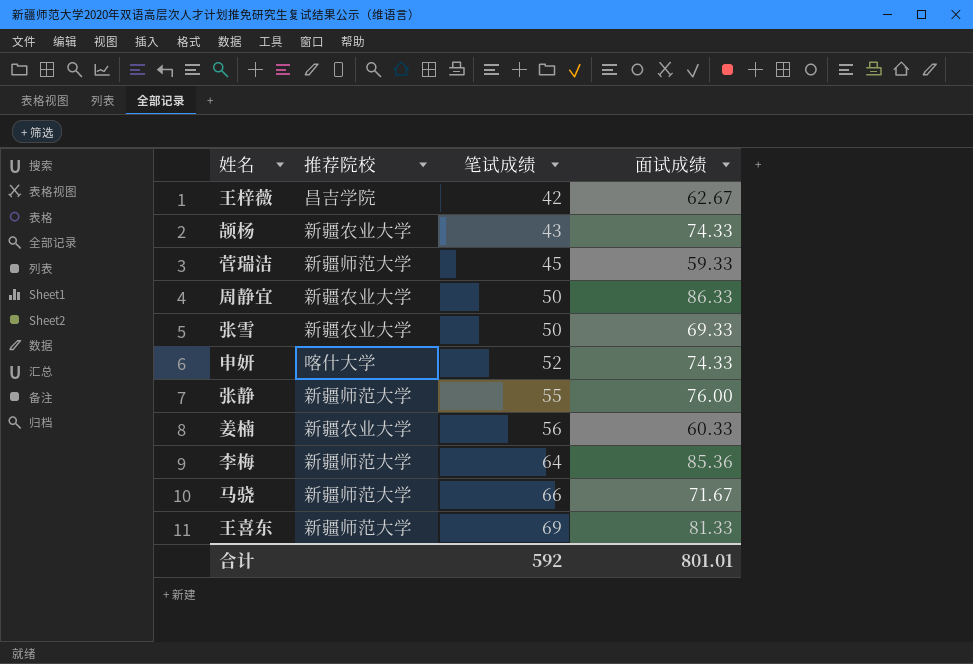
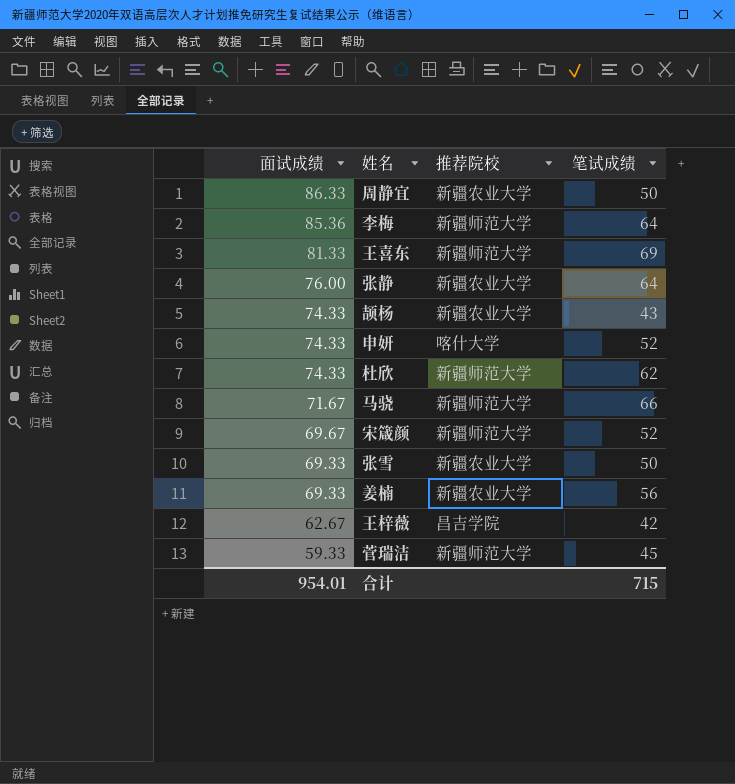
row order: 笔试成绩 ascending -> 面试成绩 descending
column 面试成绩 | position: 4 -> 1
张静 | 推荐院校: 新疆师范大学 -> 新疆农业大学
张静 | 笔试成绩: 55 -> 64
row 杜欣: none -> 74.33 | 新疆师范大学 | 62
row 宋箴颜: none -> 69.67 | 新疆师范大学 | 52
姜楠 | 面试成绩: 60.33 -> 69.33
合计 | 面试成绩: 801.01 -> 954.01
合计 | 笔试成绩: 592 -> 715

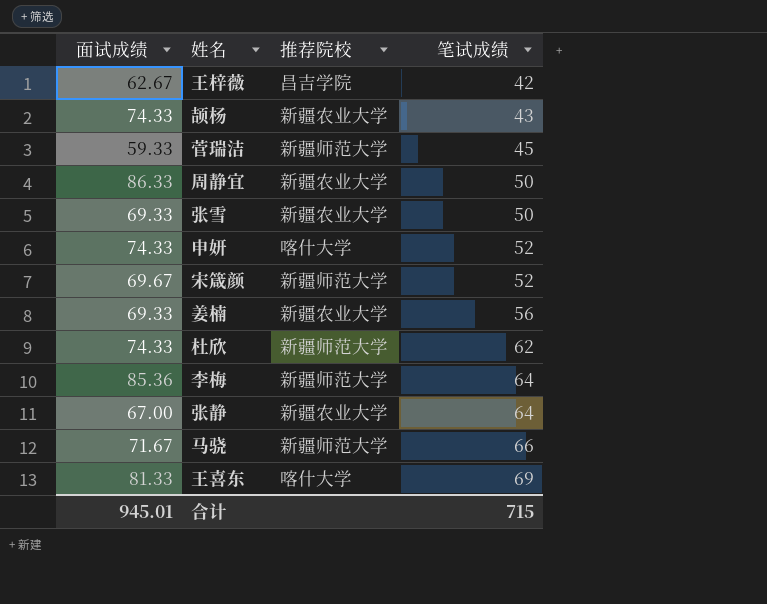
row order: 面试成绩 descending -> 笔试成绩 ascending
张静 | 面试成绩: 76.00 -> 67.00
王喜东 | 推荐院校: 新疆师范大学 -> 喀什大学
合计 | 面试成绩: 954.01 -> 945.01

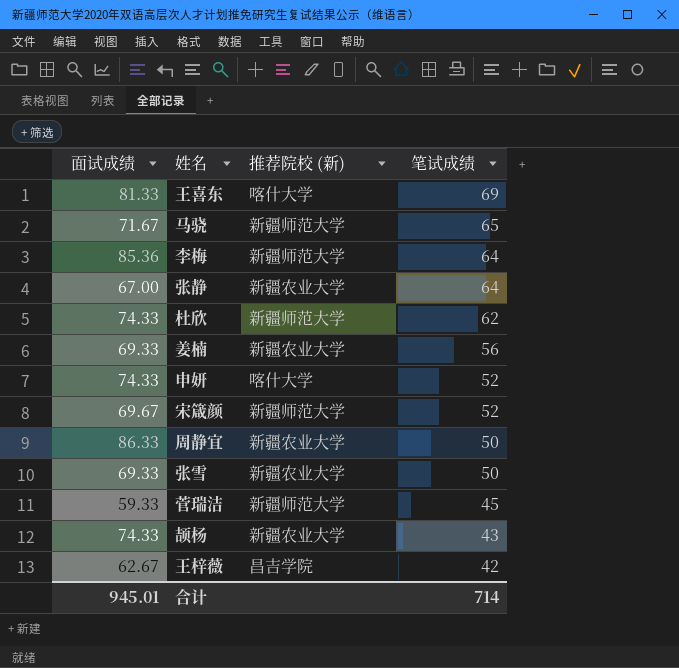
row order: 笔试成绩 ascending -> 笔试成绩 descending
column name: 推荐院校 -> 推荐院校 (新)
马骁 | 笔试成绩: 66 -> 65
合计 | 笔试成绩: 715 -> 714

